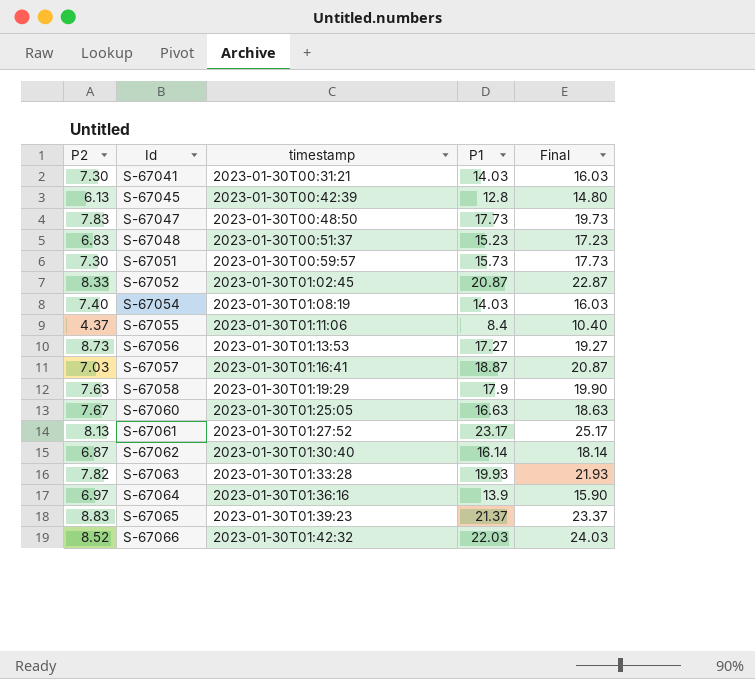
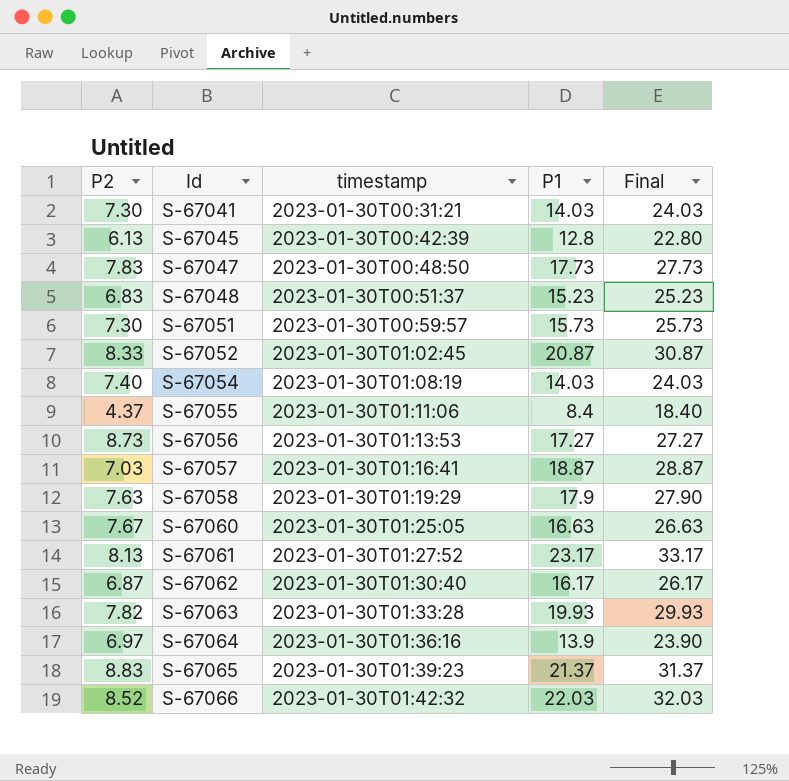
column Final | formula: [P1] + 2 -> [P1] + 10
S-67062 | P1: 16.14 -> 16.17

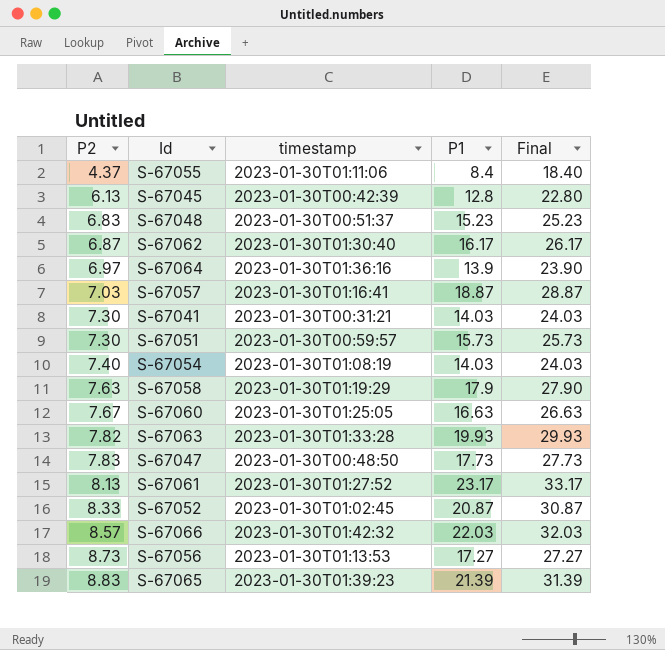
row order: Id ascending -> P2 ascending
S-67066 | P2: 8.52 -> 8.57
S-67065 | P1: 21.37 -> 21.39
S-67065 | Final: 31.37 -> 31.39

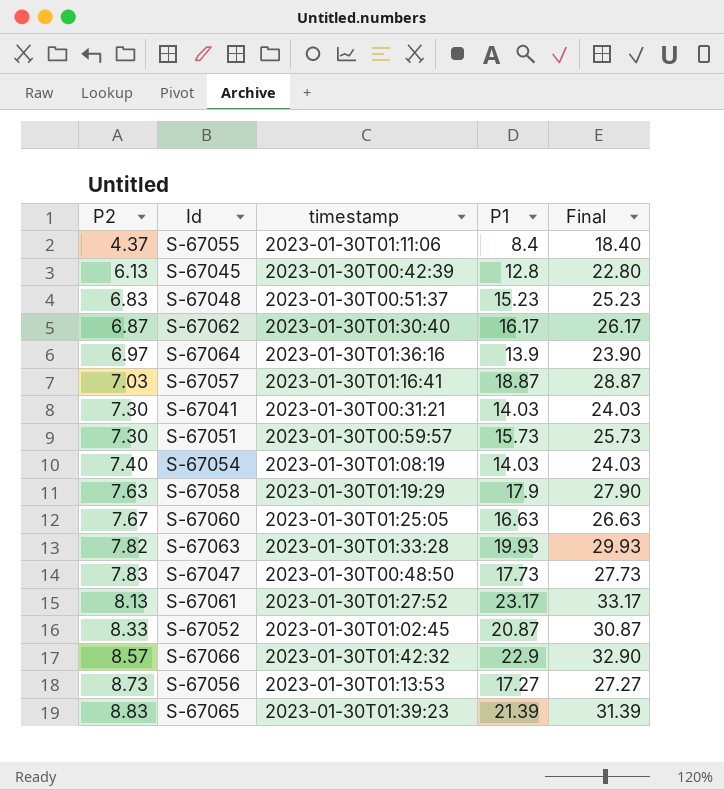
S-67066 | P1: 22.03 -> 22.9
S-67066 | Final: 32.03 -> 32.90

